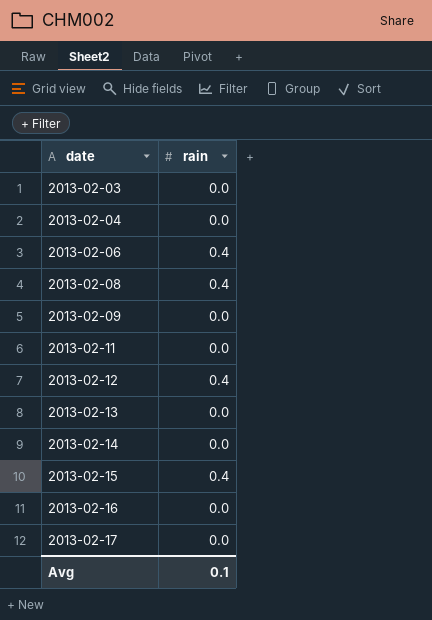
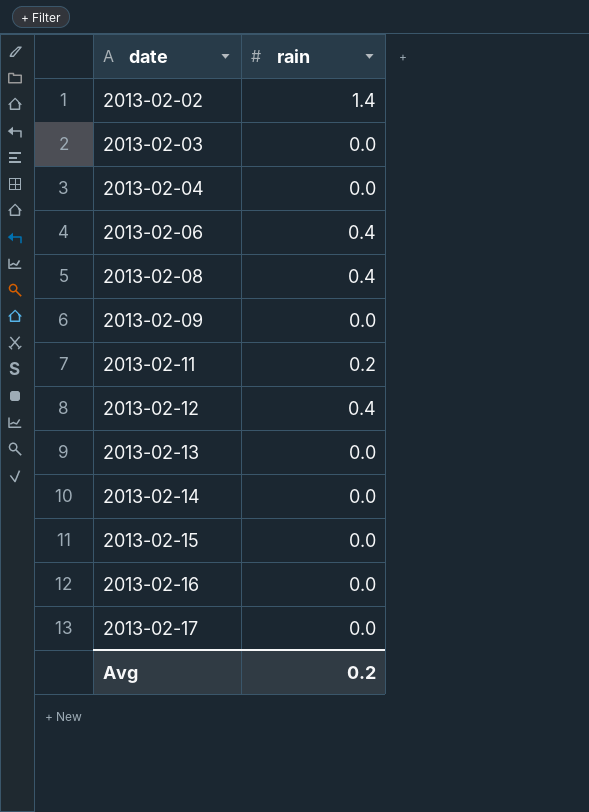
row 2013-02-02: none -> 1.4
2013-02-11 | rain: 0.0 -> 0.2
2013-02-15 | rain: 0.4 -> 0.0
Avg | rain: 0.1 -> 0.2

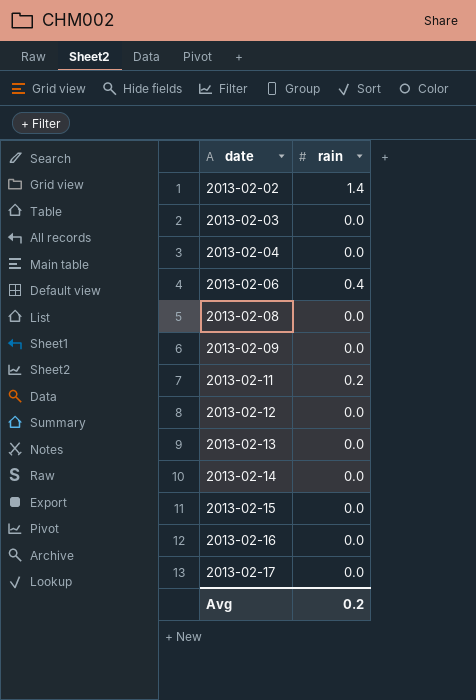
2013-02-08 | rain: 0.4 -> 0.0
2013-02-12 | rain: 0.4 -> 0.0

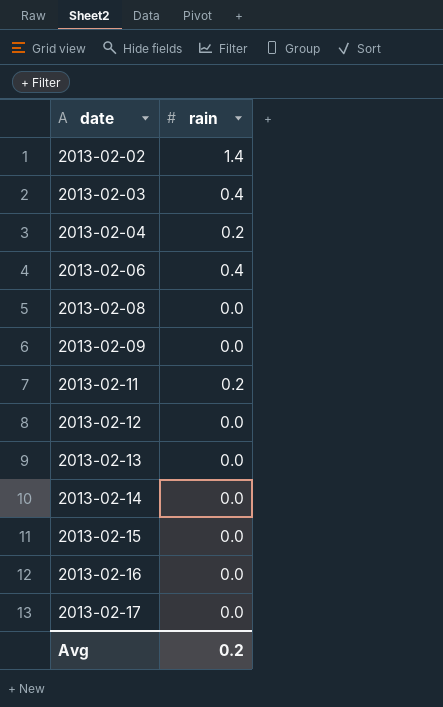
2013-02-03 | rain: 0.0 -> 0.4
2013-02-04 | rain: 0.0 -> 0.2

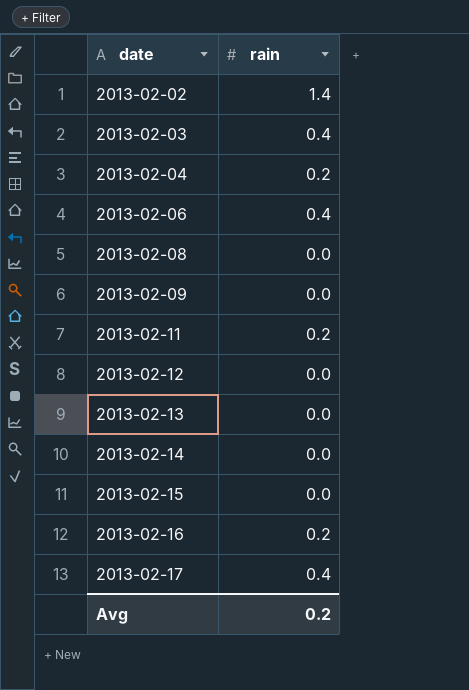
2013-02-16 | rain: 0.0 -> 0.2
2013-02-17 | rain: 0.0 -> 0.4

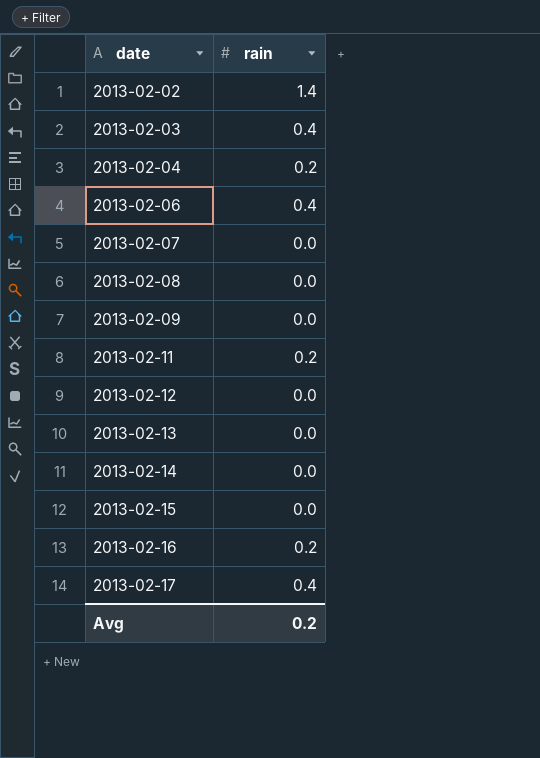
row 2013-02-07: none -> 0.0

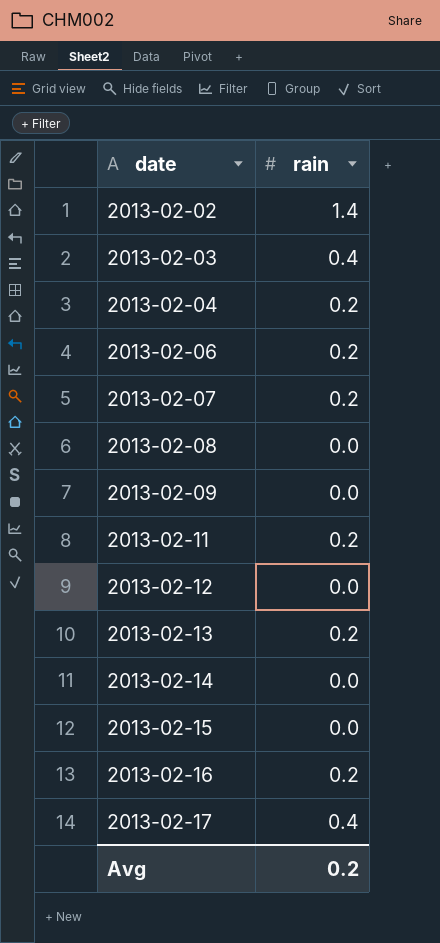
2013-02-06 | rain: 0.4 -> 0.2
2013-02-07 | rain: 0.0 -> 0.2
2013-02-13 | rain: 0.0 -> 0.2

